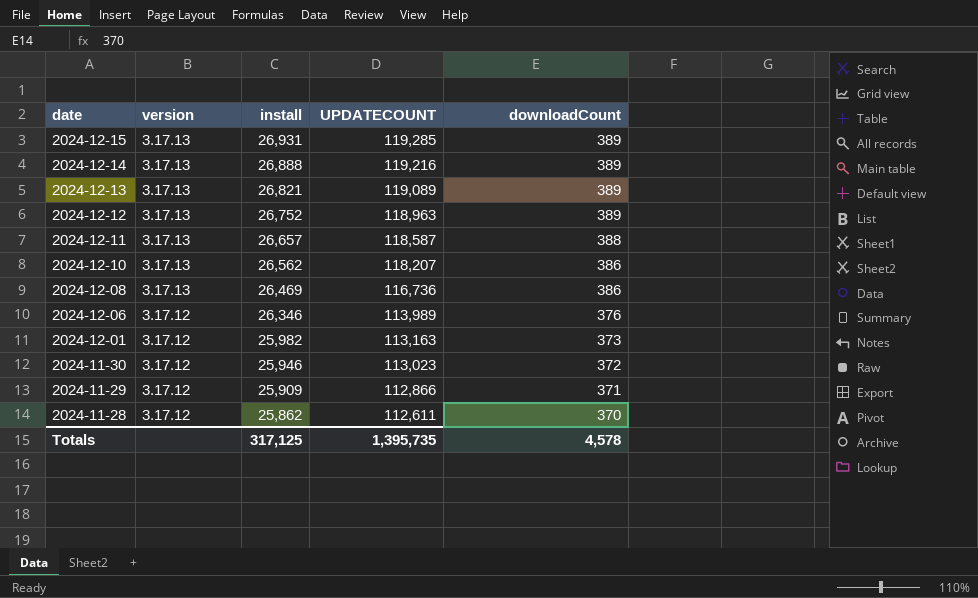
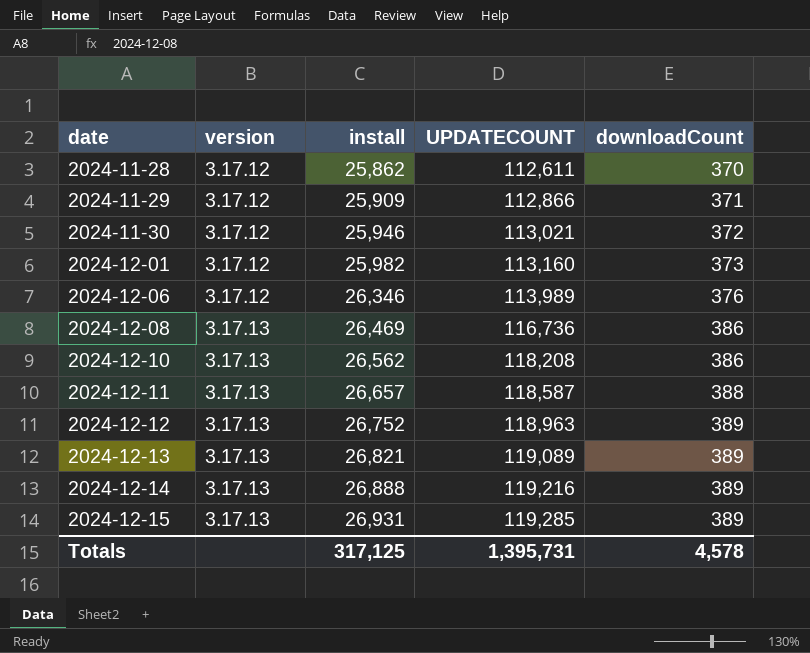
row order: date descending -> date ascending
2024-11-30 | UPDATECOUNT: 113,023 -> 113,021
2024-12-01 | UPDATECOUNT: 113,163 -> 113,160
2024-12-10 | UPDATECOUNT: 118,207 -> 118,208
Totals | UPDATECOUNT: 1,395,735 -> 1,395,731

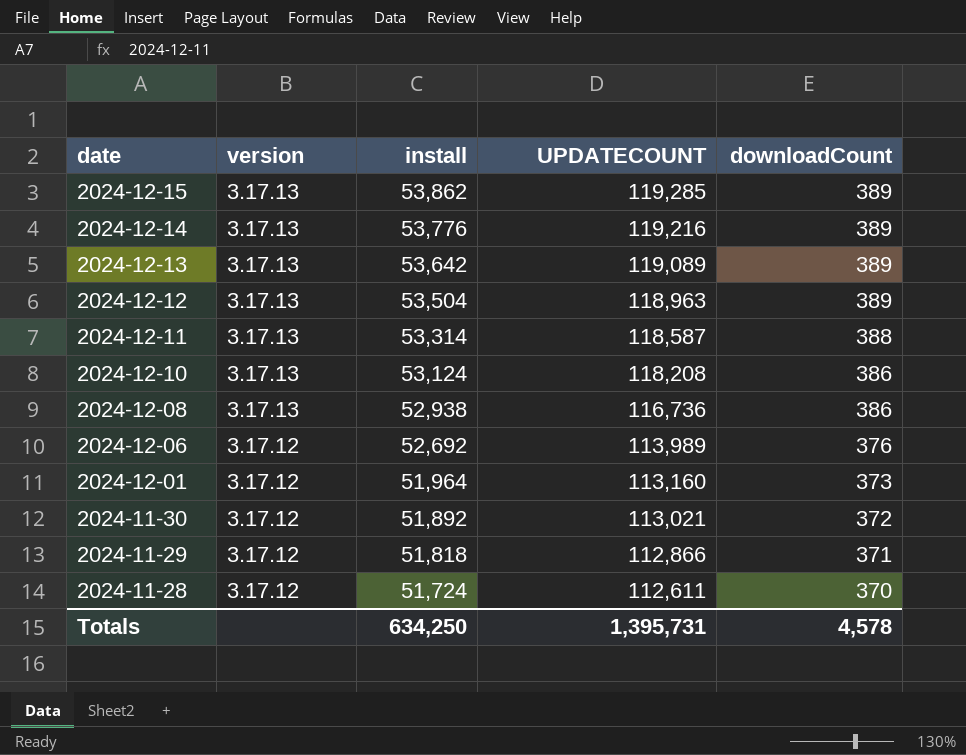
row order: date ascending -> date descending
2024-12-15 | install: 26,931 -> 53,862
2024-12-14 | install: 26,888 -> 53,776
2024-12-13 | install: 26,821 -> 53,642
2024-12-12 | install: 26,752 -> 53,504
2024-12-11 | install: 26,657 -> 53,314
2024-12-10 | install: 26,562 -> 53,124
2024-12-08 | install: 26,469 -> 52,938
2024-12-06 | install: 26,346 -> 52,692
2024-12-01 | install: 25,982 -> 51,964
2024-11-30 | install: 25,946 -> 51,892
2024-11-29 | install: 25,909 -> 51,818
2024-11-28 | install: 25,862 -> 51,724
Totals | install: 317,125 -> 634,250

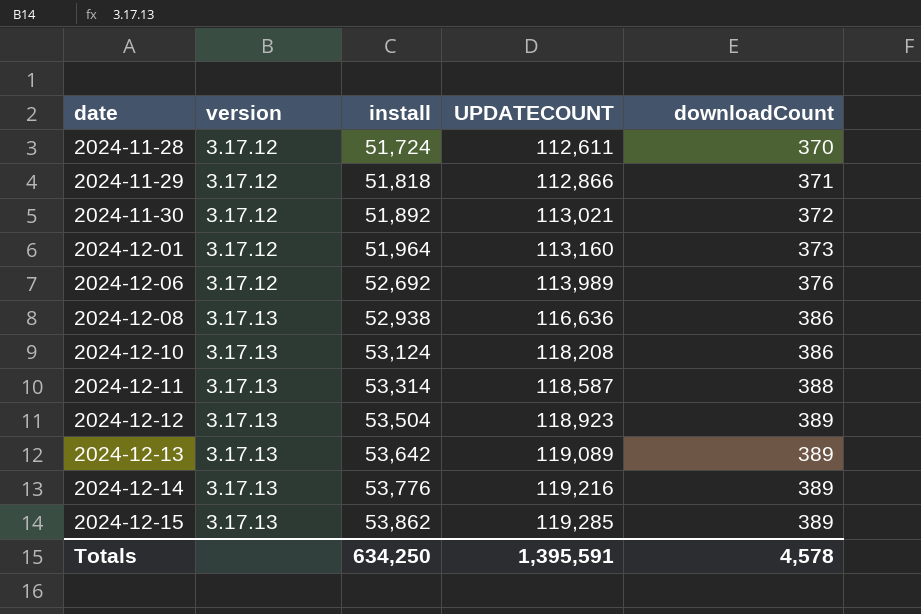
row order: date descending -> date ascending
2024-12-08 | UPDATECOUNT: 116,736 -> 116,636
2024-12-12 | UPDATECOUNT: 118,963 -> 118,923
Totals | UPDATECOUNT: 1,395,731 -> 1,395,591

